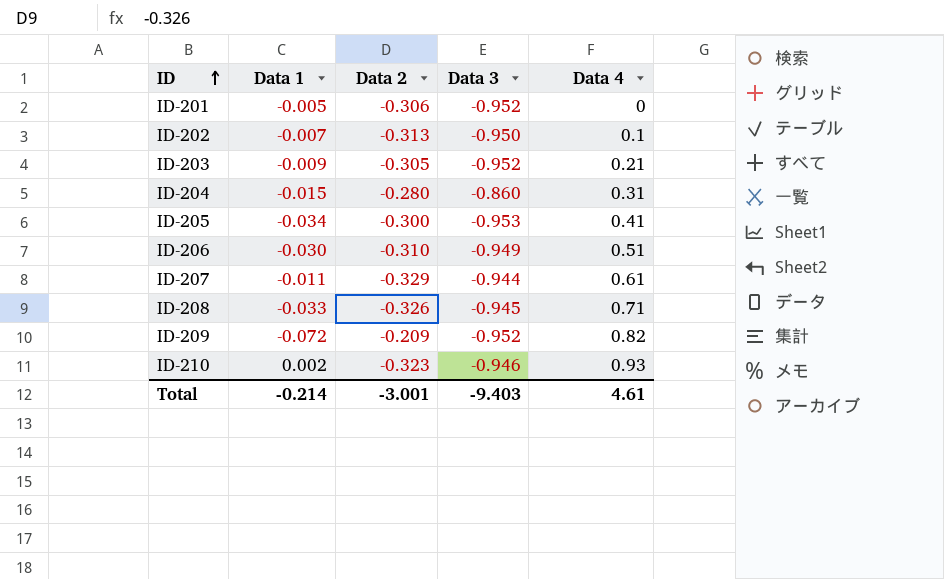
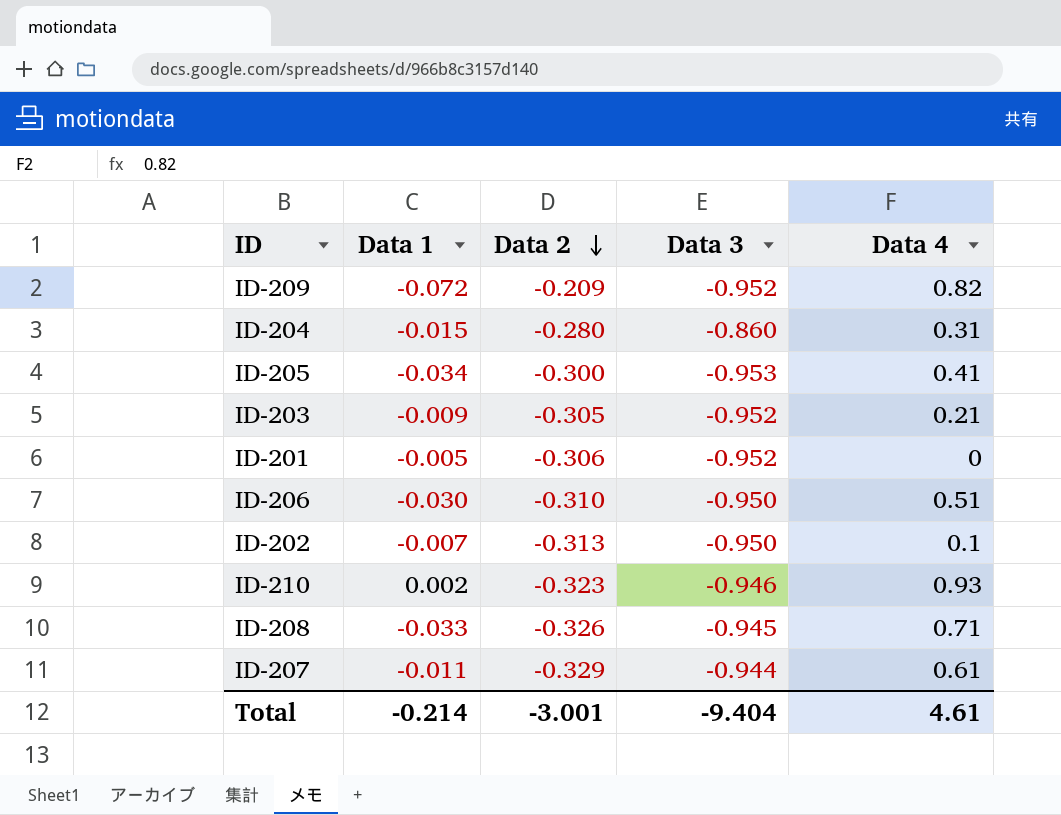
row order: ID ascending -> Data 2 descending
ID-206 | Data 3: -0.949 -> -0.950
Total | Data 3: -9.403 -> -9.404

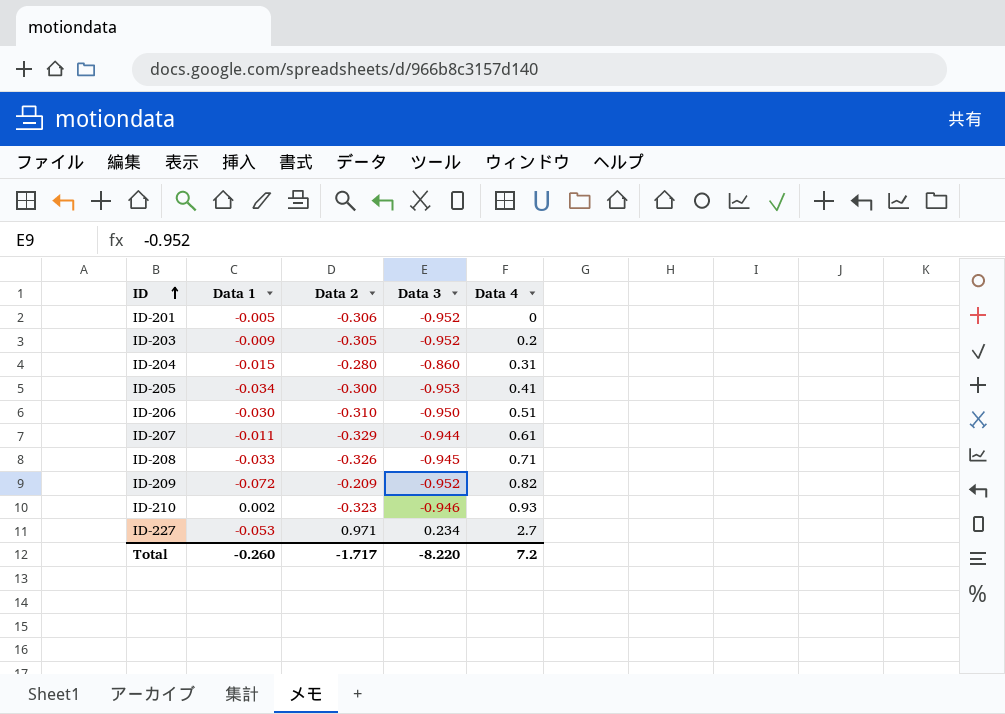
row order: Data 2 descending -> ID ascending
row ID-202: -0.007 | -0.313 | -0.950 | 0.1 -> none
ID-203 | Data 4: 0.21 -> 0.2
row ID-227: none -> -0.053 | 0.971 | 0.234 | 2.7
Total | Data 1: -0.214 -> -0.260
Total | Data 2: -3.001 -> -1.717
Total | Data 3: -9.404 -> -8.220
Total | Data 4: 4.61 -> 7.2

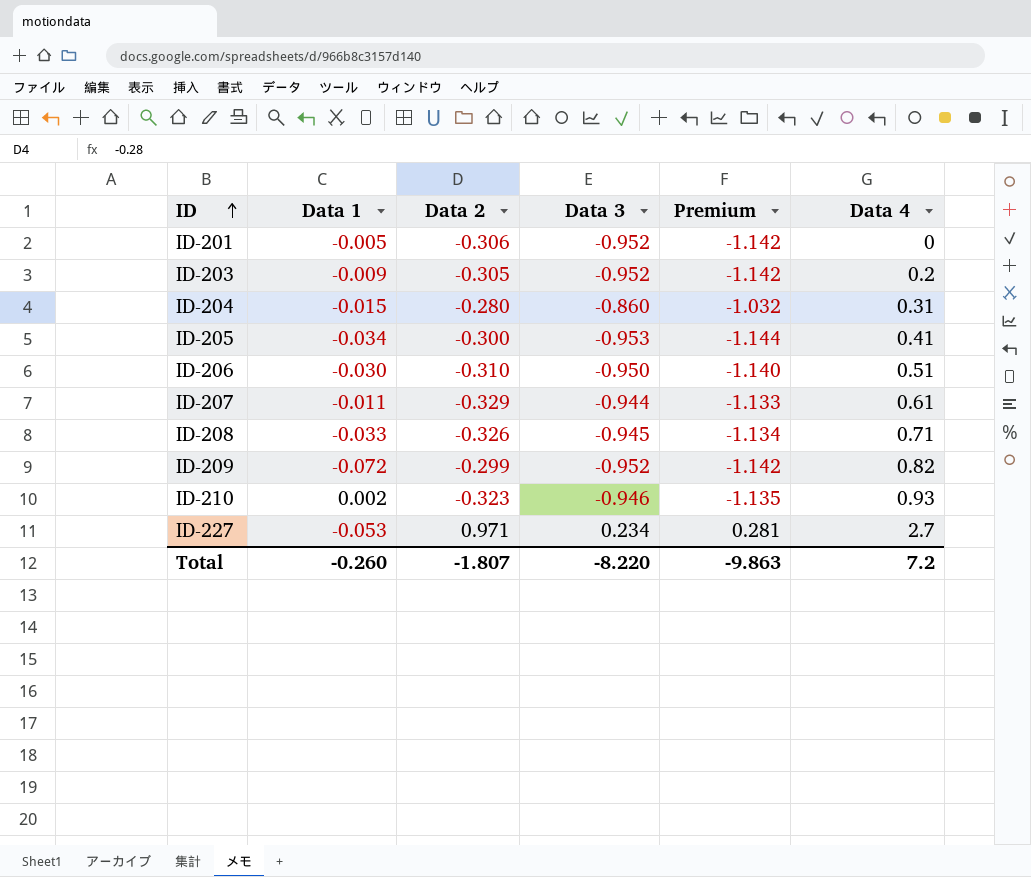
column Premium | formula: none -> [Data 3] * 1.2
ID-209 | Data 2: -0.209 -> -0.299
Total | Data 2: -1.717 -> -1.807

